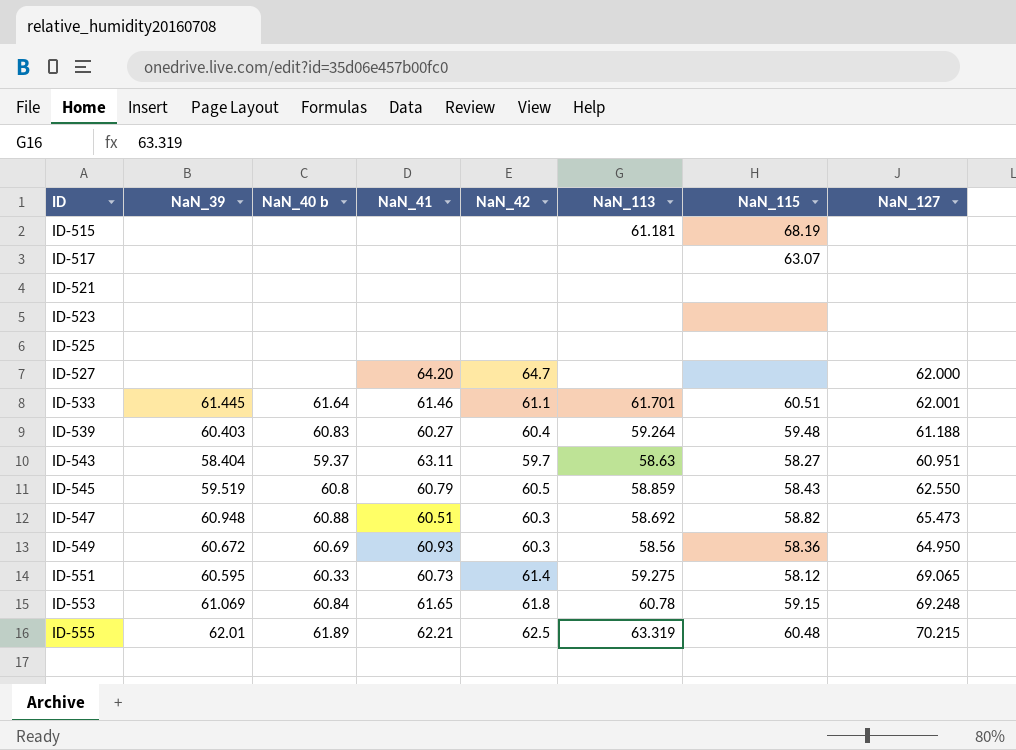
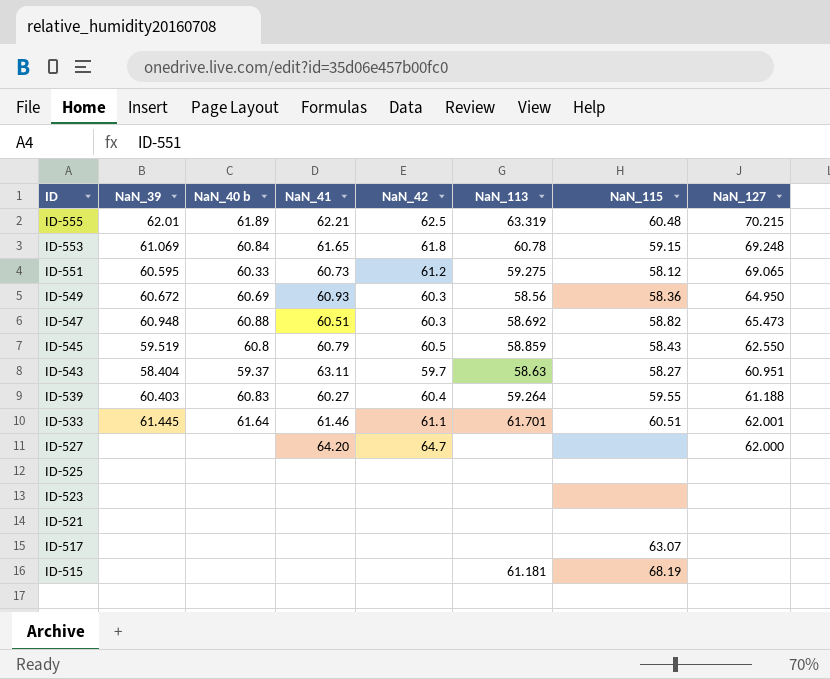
row order: ID ascending -> ID descending
ID-551 | NaN_42: 61.4 -> 61.2
ID-539 | NaN_115: 59.48 -> 59.55

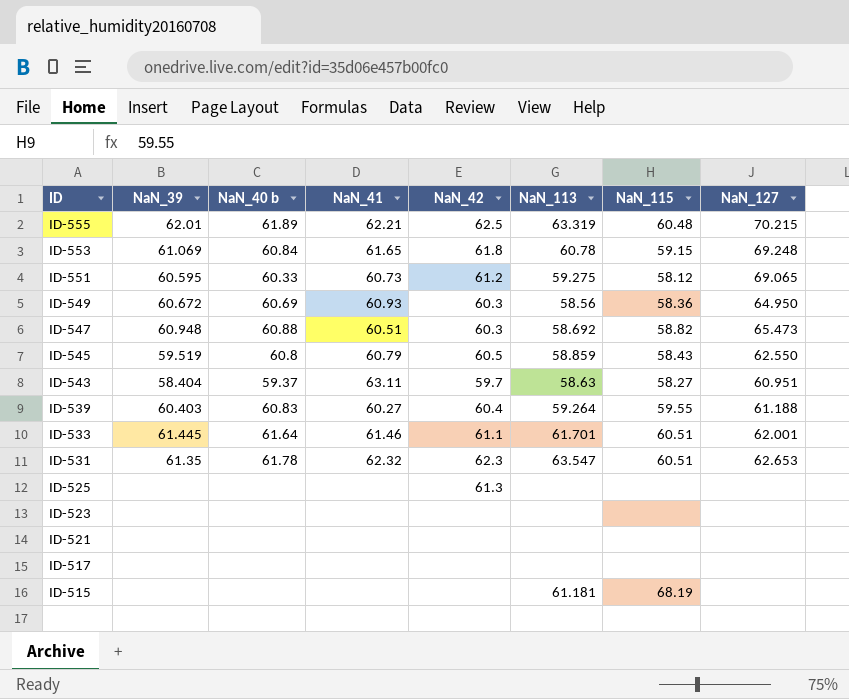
row ID-527: none | none | 64.20 | 64.7 | none | none | 62.000 -> none
row ID-531: none -> 61.35 | 61.78 | 62.32 | 62.3 | 63.547 | 60.51 | 62.653
ID-525 | NaN_42: none -> 61.3
ID-517 | NaN_115: 63.07 -> none

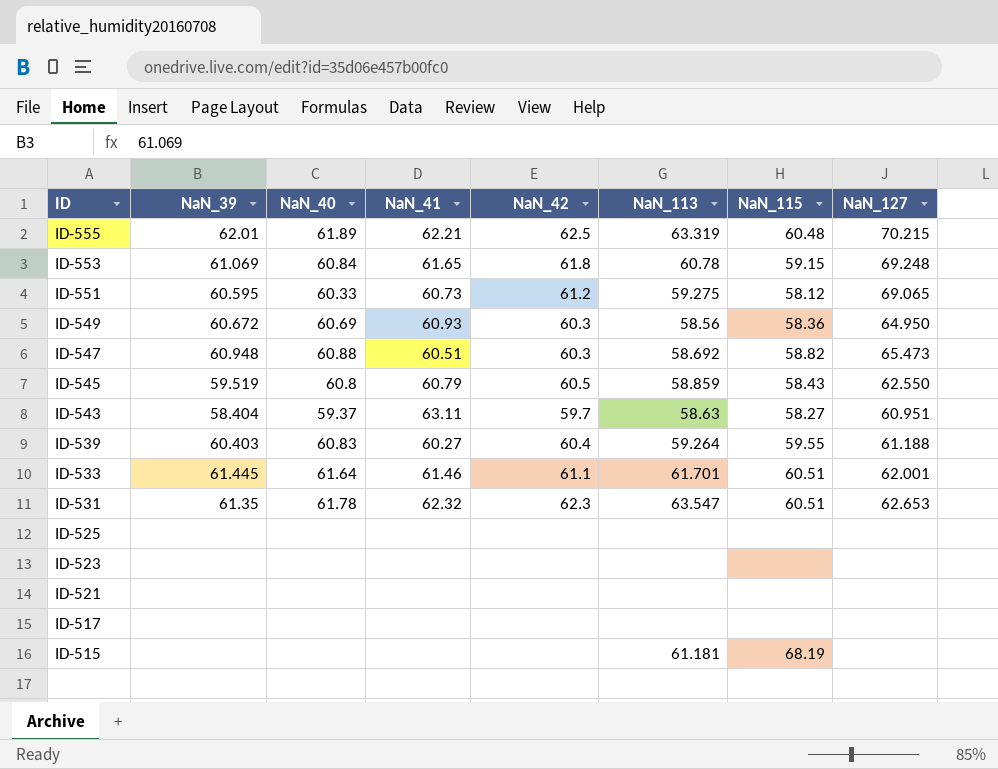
column name: NaN_40 b -> NaN_40
ID-525 | NaN_42: 61.3 -> none

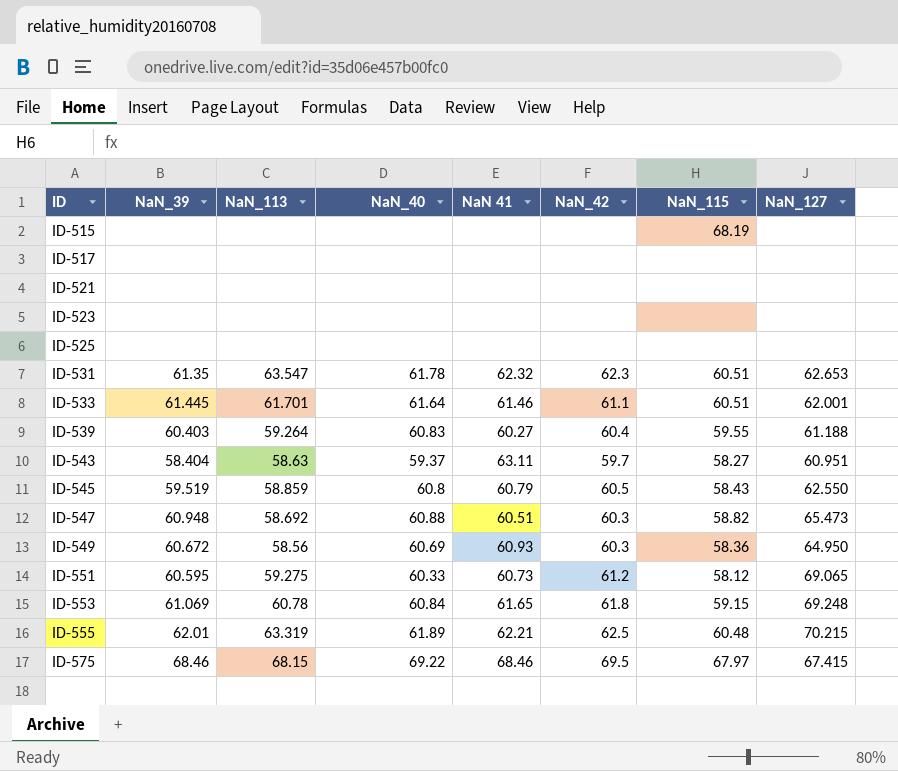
row order: ID descending -> ID ascending
column NaN_113 | position: 6 -> 3
column name: NaN_41 -> NaN 41
ID-515 | NaN_113: 61.181 -> none
row ID-575: none -> 68.46 | 68.15 | 69.22 | 68.46 | 69.5 | 67.97 | 67.415

